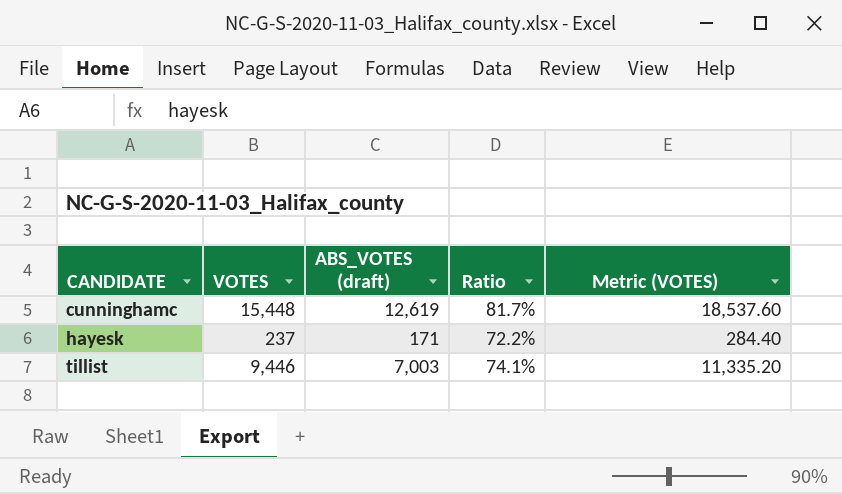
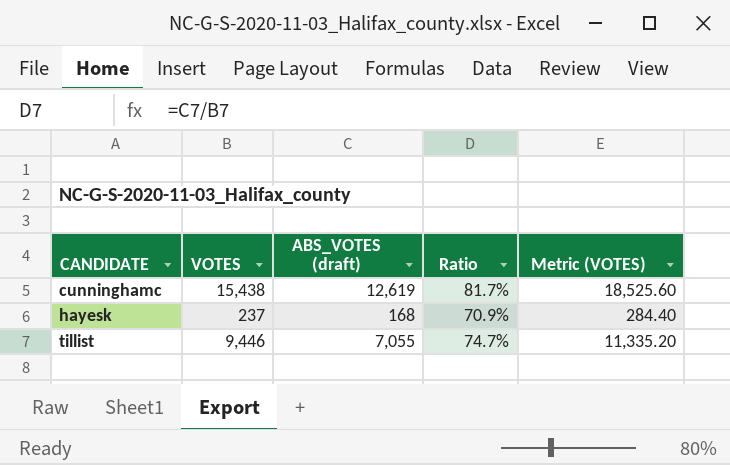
cunninghamc | VOTES: 15,448 -> 15,438
cunninghamc | Metric (VOTES): 18,537.60 -> 18,525.60
hayesk | ABS_VOTES (draft): 171 -> 168
hayesk | Ratio: 72.2% -> 70.9%
tillist | ABS_VOTES (draft): 7,003 -> 7,055
tillist | Ratio: 74.1% -> 74.7%

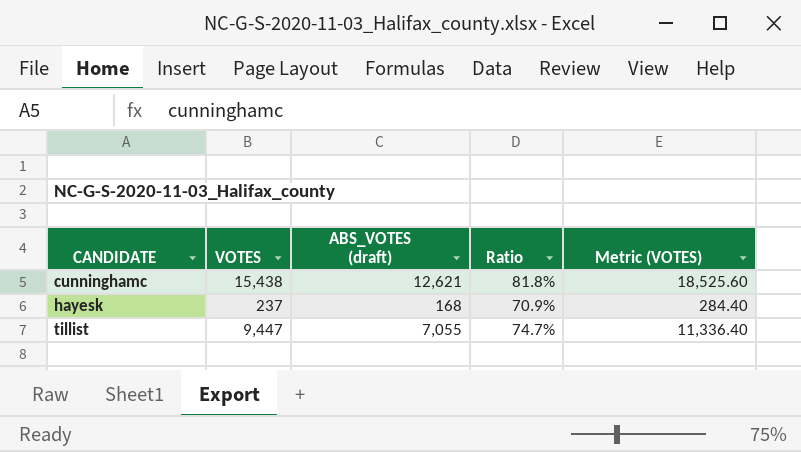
cunninghamc | ABS_VOTES (draft): 12,619 -> 12,621
cunninghamc | Ratio: 81.7% -> 81.8%
tillist | VOTES: 9,446 -> 9,447
tillist | Metric (VOTES): 11,335.20 -> 11,336.40

